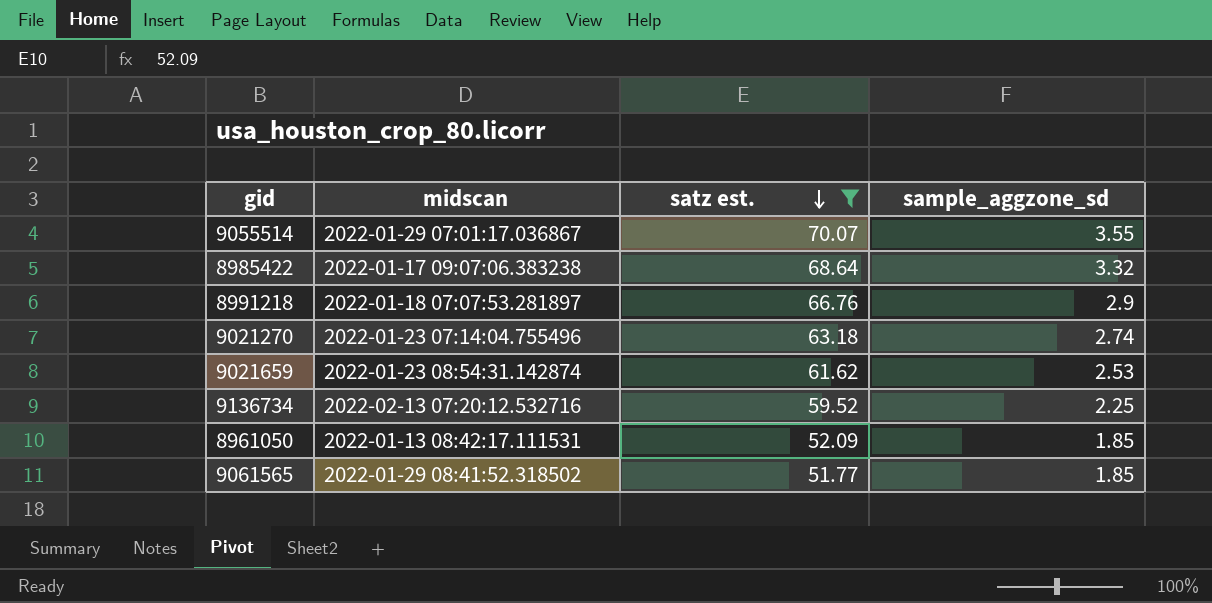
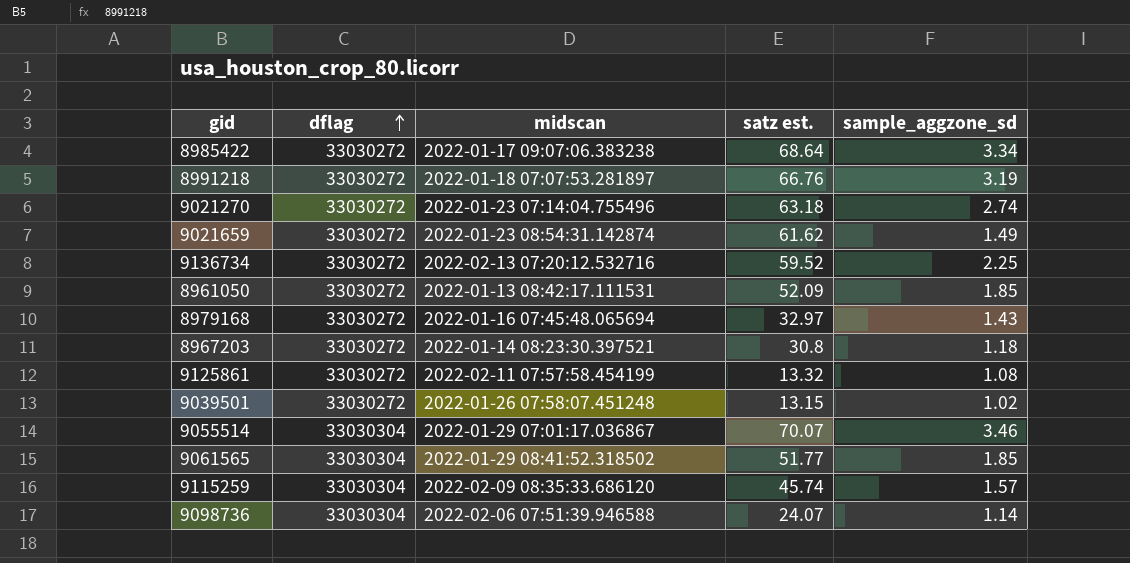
filter: satz est. >= 51.77 -> none
row order: satz est. descending -> dflag ascending
column dflag | position: none -> 2
8985422 | sample_aggzone_sd: 3.32 -> 3.34
8991218 | sample_aggzone_sd: 2.9 -> 3.19
9021659 | sample_aggzone_sd: 2.53 -> 1.49
9055514 | sample_aggzone_sd: 3.55 -> 3.46

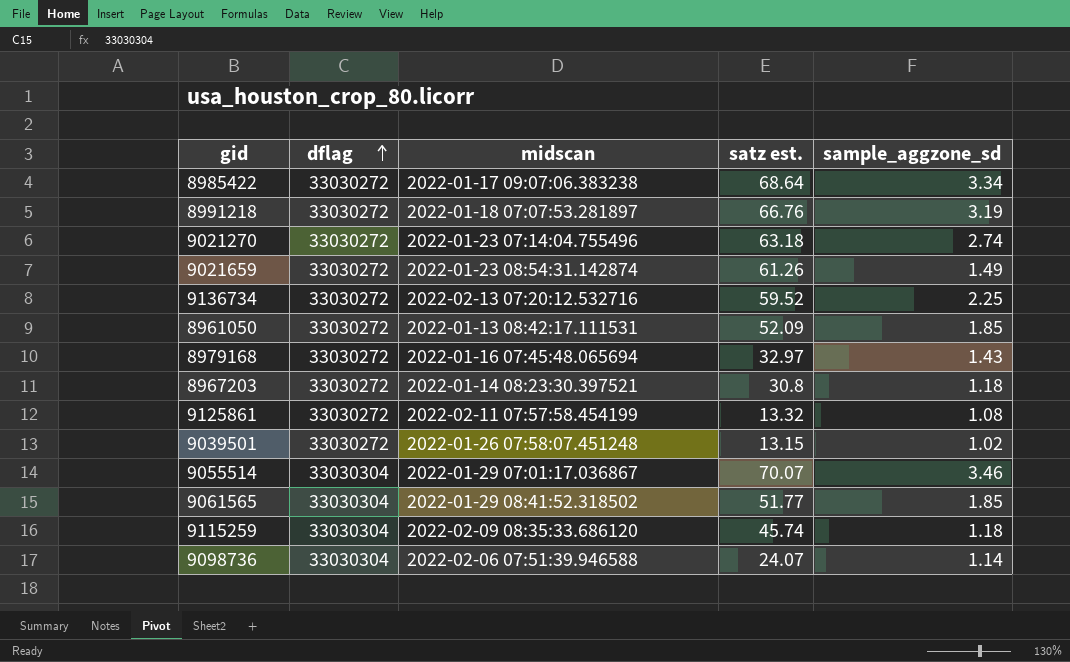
9021659 | satz est.: 61.62 -> 61.26
9115259 | sample_aggzone_sd: 1.57 -> 1.18

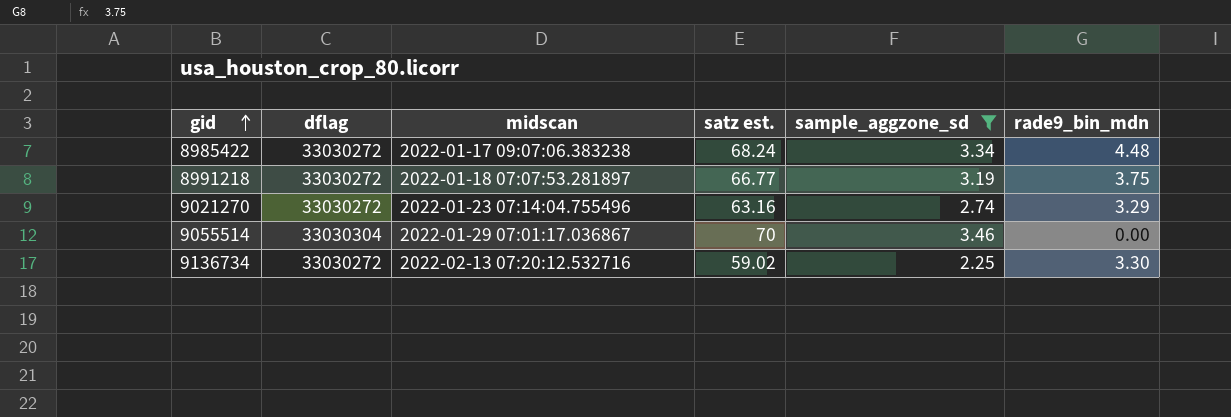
filter: none -> sample_aggzone_sd >= 2.25
row order: dflag ascending -> gid ascending
column rade9_bin_mdn | position: none -> 6
8985422 | satz est.: 68.64 -> 68.24
8991218 | satz est.: 66.76 -> 66.77
9021270 | satz est.: 63.18 -> 63.16
9055514 | satz est.: 70.07 -> 70
9136734 | satz est.: 59.52 -> 59.02

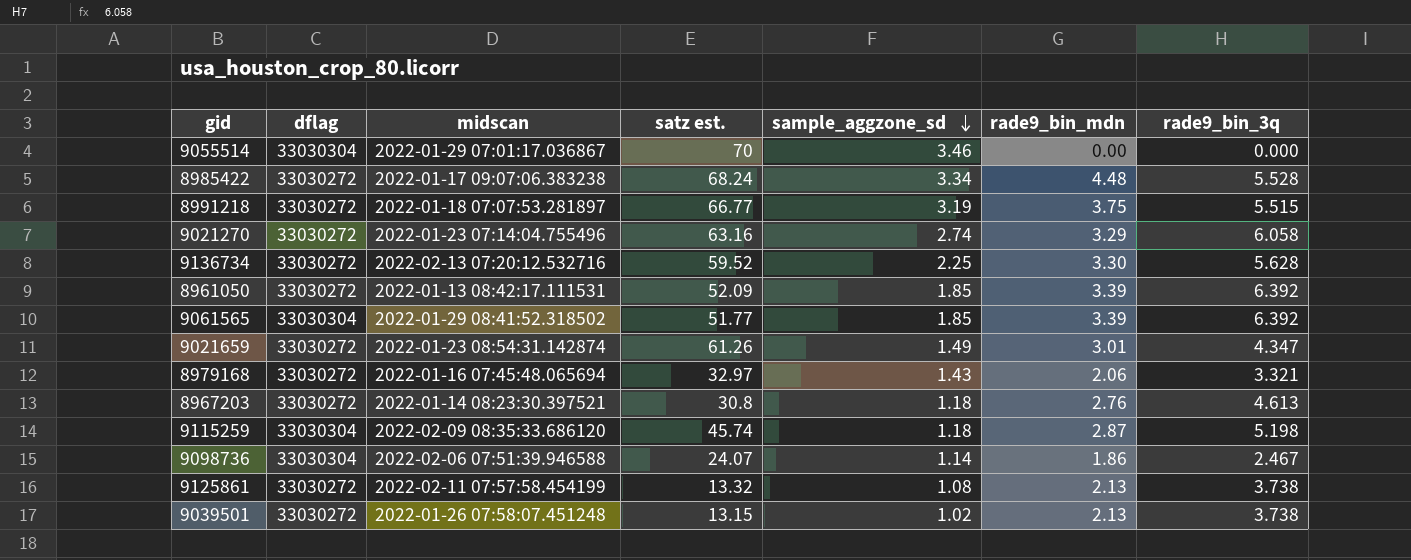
filter: sample_aggzone_sd >= 2.25 -> none
row order: gid ascending -> sample_aggzone_sd descending
column rade9_bin_3q | position: none -> 7
9136734 | satz est.: 59.02 -> 59.52

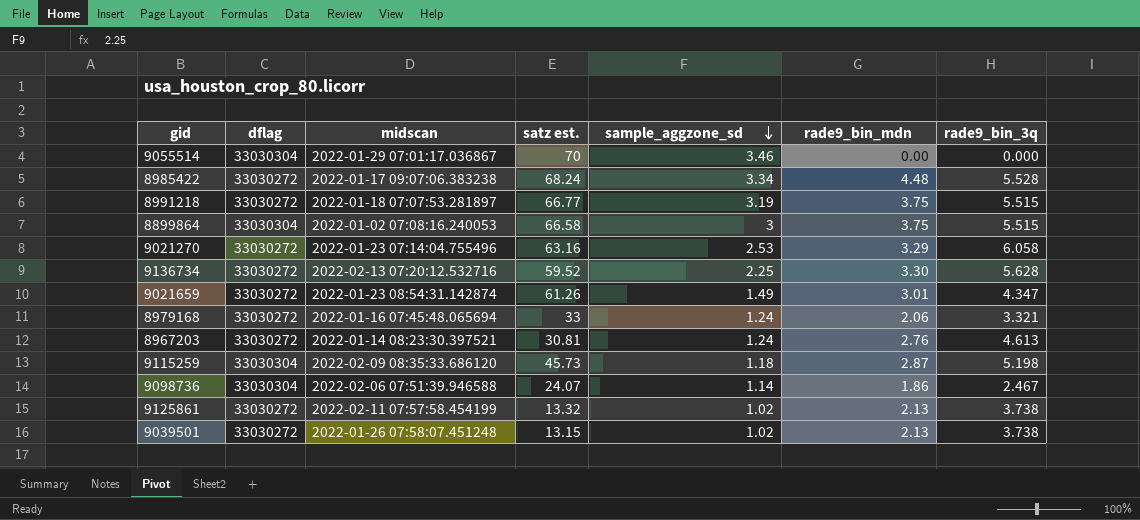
row 8961050: 33030272 | 2022-01-13 08:42:17.111531 | 52.09 | 1.85 | 3.39 | 6.392 -> none
row 9061565: 33030304 | 2022-01-29 08:41:52.318502 | 51.77 | 1.85 | 3.39 | 6.392 -> none
row 8899864: none -> 33030304 | 2022-01-02 07:08:16.240053 | 66.58 | 3 | 3.75 | 5.515
9021270 | sample_aggzone_sd: 2.74 -> 2.53
8979168 | satz est.: 32.97 -> 33
8979168 | sample_aggzone_sd: 1.43 -> 1.24
8967203 | satz est.: 30.8 -> 30.81
8967203 | sample_aggzone_sd: 1.18 -> 1.24
9115259 | satz est.: 45.74 -> 45.73
9125861 | sample_aggzone_sd: 1.08 -> 1.02

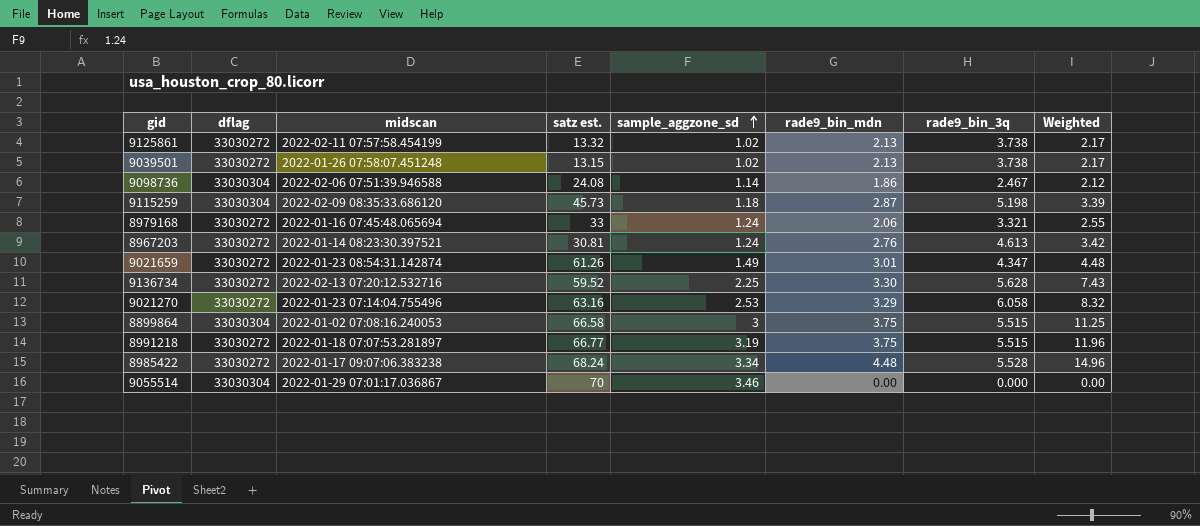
row order: sample_aggzone_sd descending -> sample_aggzone_sd ascending
column Weighted | formula: none -> [sample_aggzone_sd] * [rade9_bin_mdn]
9098736 | satz est.: 24.07 -> 24.08

